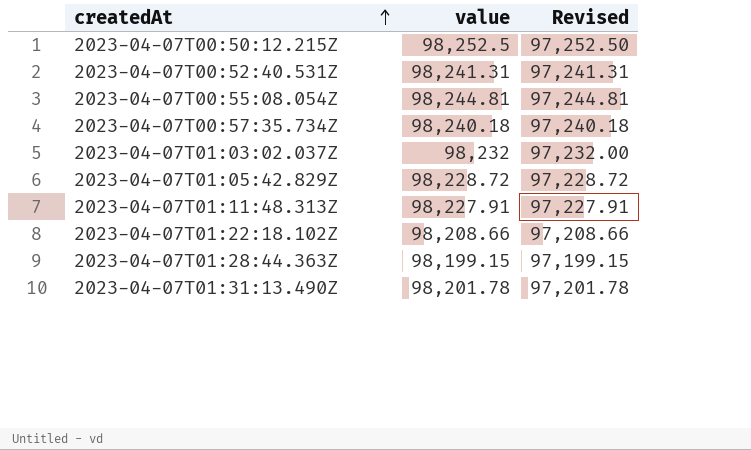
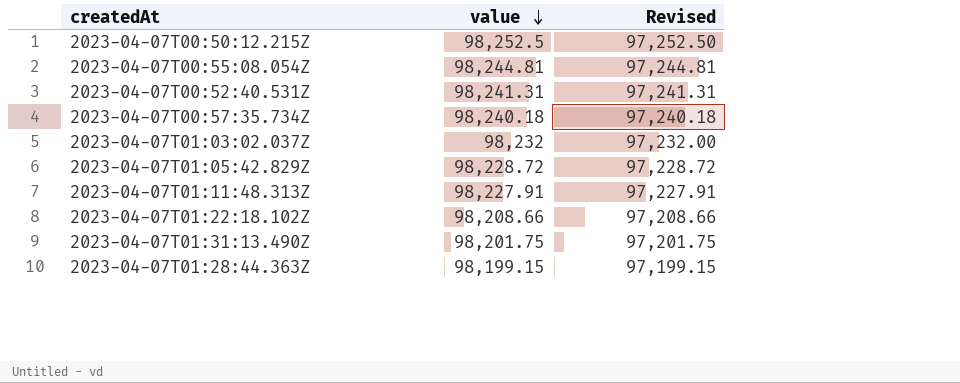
row order: createdAt ascending -> value descending
2023-04-07T01:31:13.490Z | value: 98,201.78 -> 98,201.75
2023-04-07T01:31:13.490Z | Revised: 97,201.78 -> 97,201.75

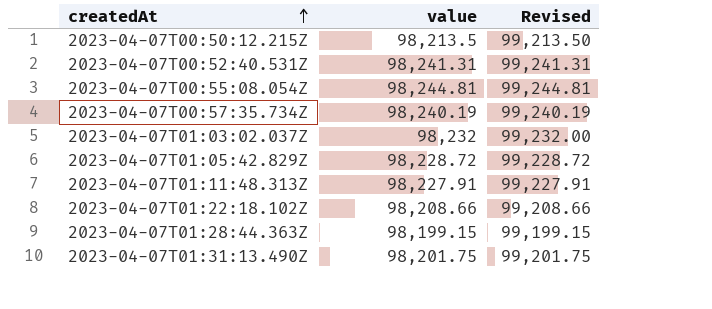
row order: value descending -> createdAt ascending
column Revised | formula: [value] - 1000 -> [value] + 1000
2023-04-07T00:50:12.215Z | value: 98,252.5 -> 98,213.5
2023-04-07T00:57:35.734Z | value: 98,240.18 -> 98,240.19

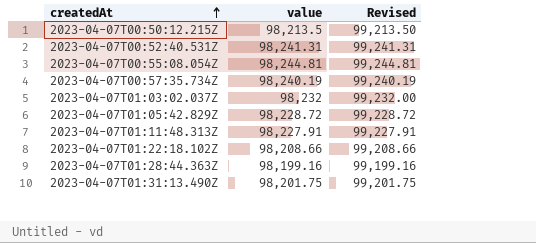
2023-04-07T01:28:44.363Z | value: 98,199.15 -> 98,199.16
2023-04-07T01:28:44.363Z | Revised: 99,199.15 -> 99,199.16

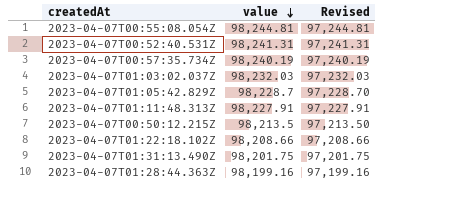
row order: createdAt ascending -> value descending
column Revised | formula: [value] + 1000 -> [value] - 1000
2023-04-07T01:03:02.037Z | value: 98,232 -> 98,232.03
2023-04-07T01:05:42.829Z | value: 98,228.72 -> 98,228.7

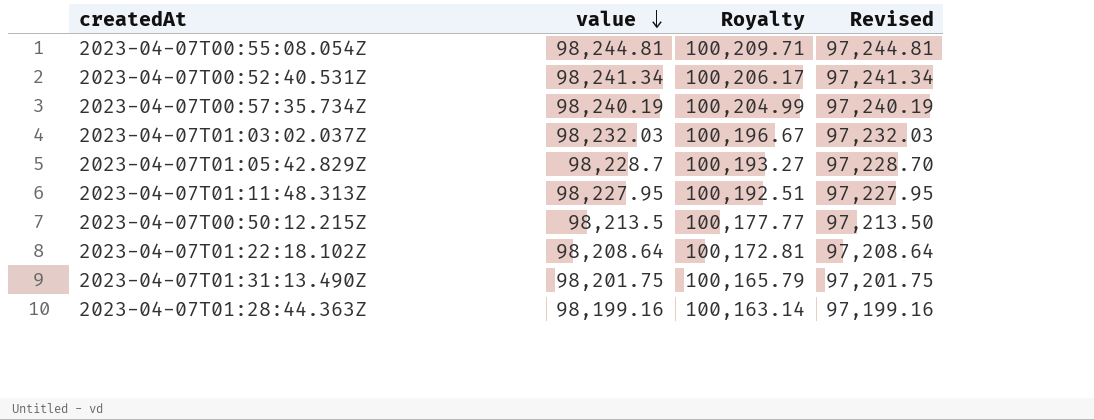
column Royalty | formula: none -> [value] * 1.02
2023-04-07T00:52:40.531Z | value: 98,241.31 -> 98,241.34
2023-04-07T00:52:40.531Z | Revised: 97,241.31 -> 97,241.34
2023-04-07T01:11:48.313Z | value: 98,227.91 -> 98,227.95
2023-04-07T01:11:48.313Z | Revised: 97,227.91 -> 97,227.95
2023-04-07T01:22:18.102Z | value: 98,208.66 -> 98,208.64
2023-04-07T01:22:18.102Z | Revised: 97,208.66 -> 97,208.64

